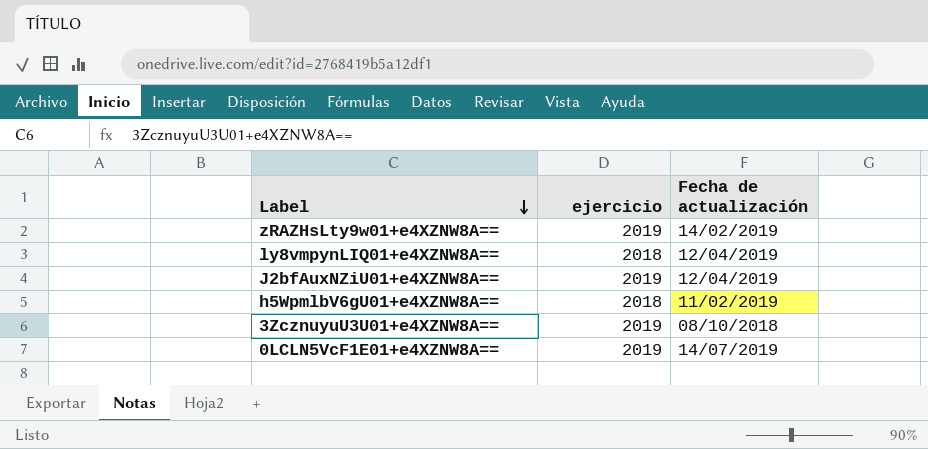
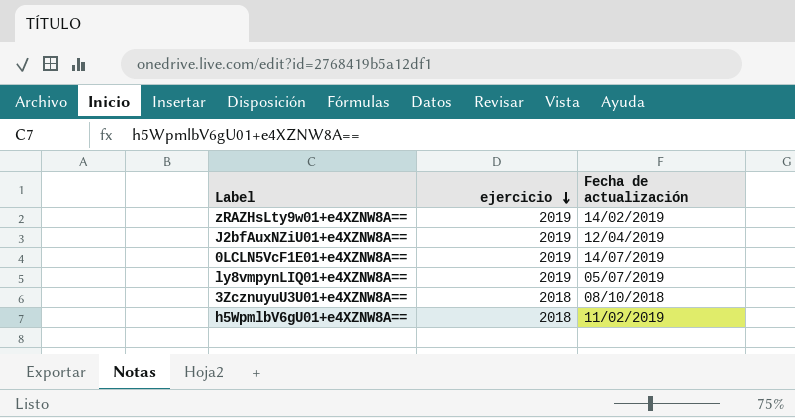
row order: Label descending -> ejercicio descending
ly8vmpynLIQ01+e4XZNW8A== | ejercicio: 2018 -> 2019
ly8vmpynLIQ01+e4XZNW8A== | Fecha de actualización: 12/04/2019 -> 05/07/2019
3ZcznuyuU3U01+e4XZNW8A== | ejercicio: 2019 -> 2018

